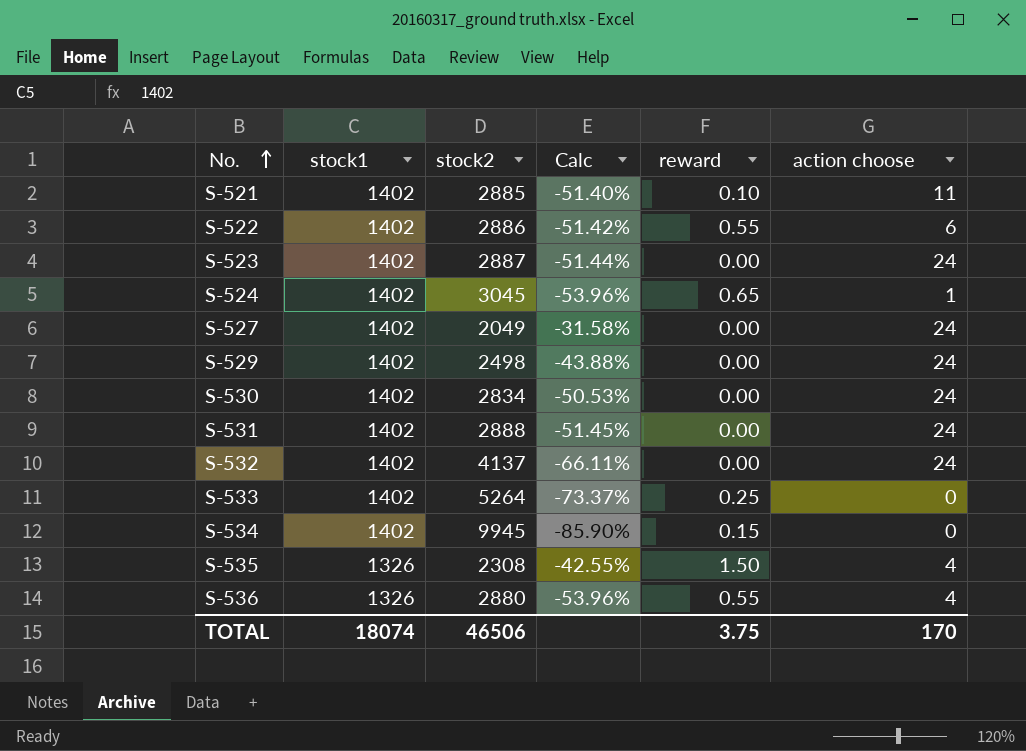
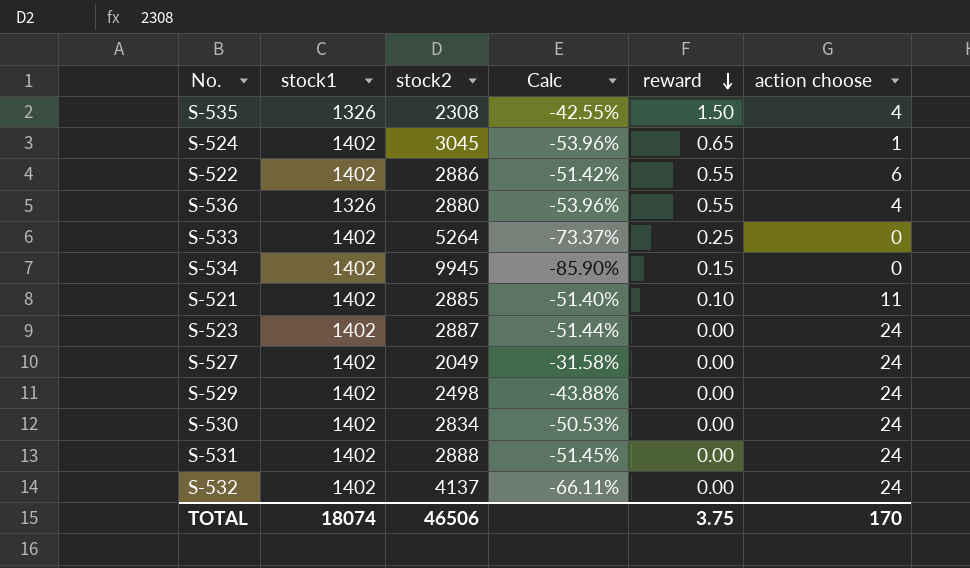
row order: No. ascending -> reward descending

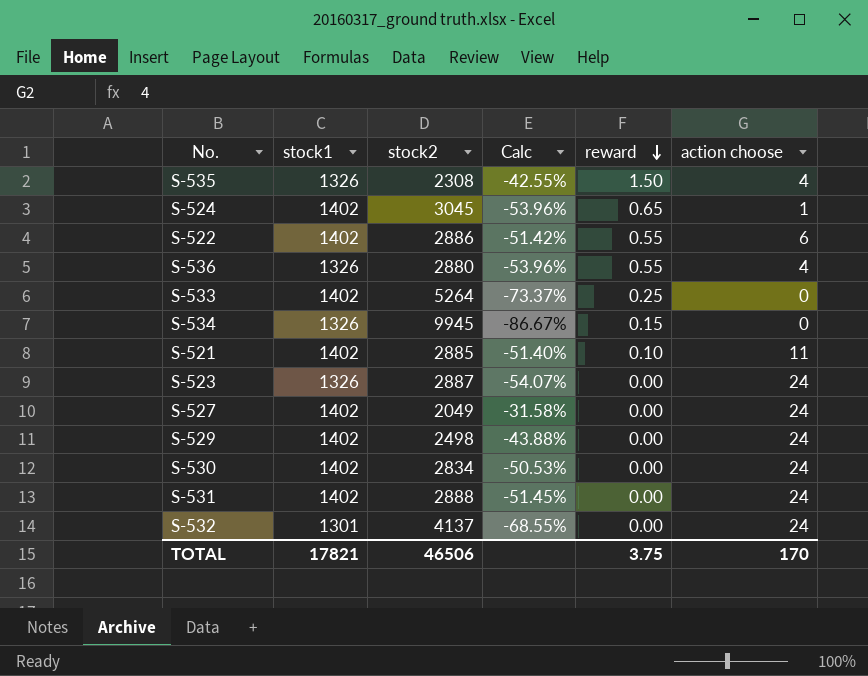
S-534 | stock1: 1402 -> 1326
S-534 | Calc: -85.90% -> -86.67%
S-523 | stock1: 1402 -> 1326
S-523 | Calc: -51.44% -> -54.07%
S-532 | stock1: 1402 -> 1301
S-532 | Calc: -66.11% -> -68.55%
TOTAL | stock1: 18074 -> 17821

